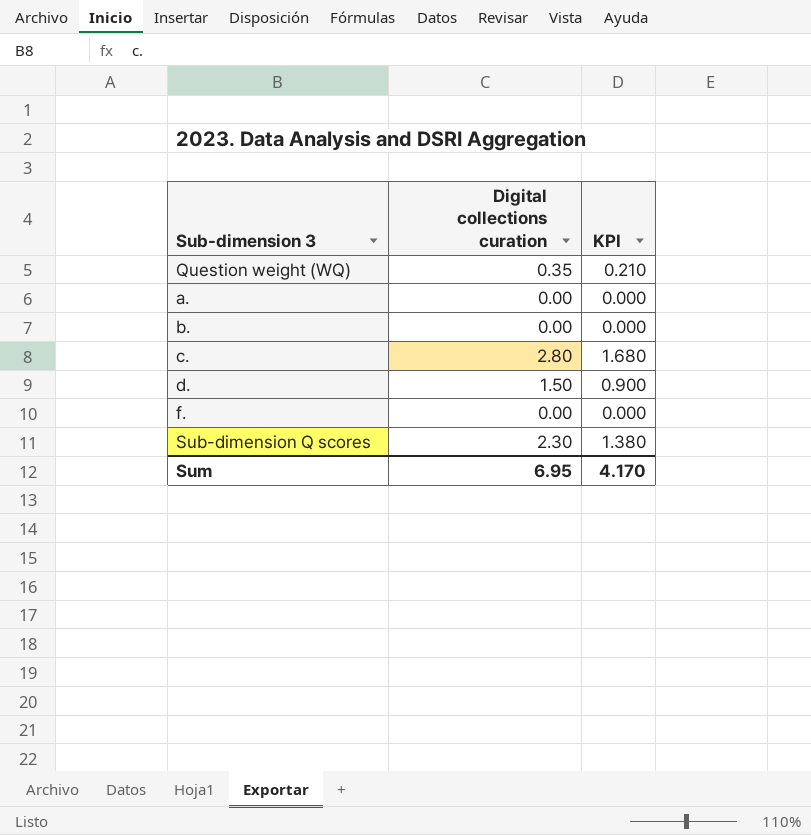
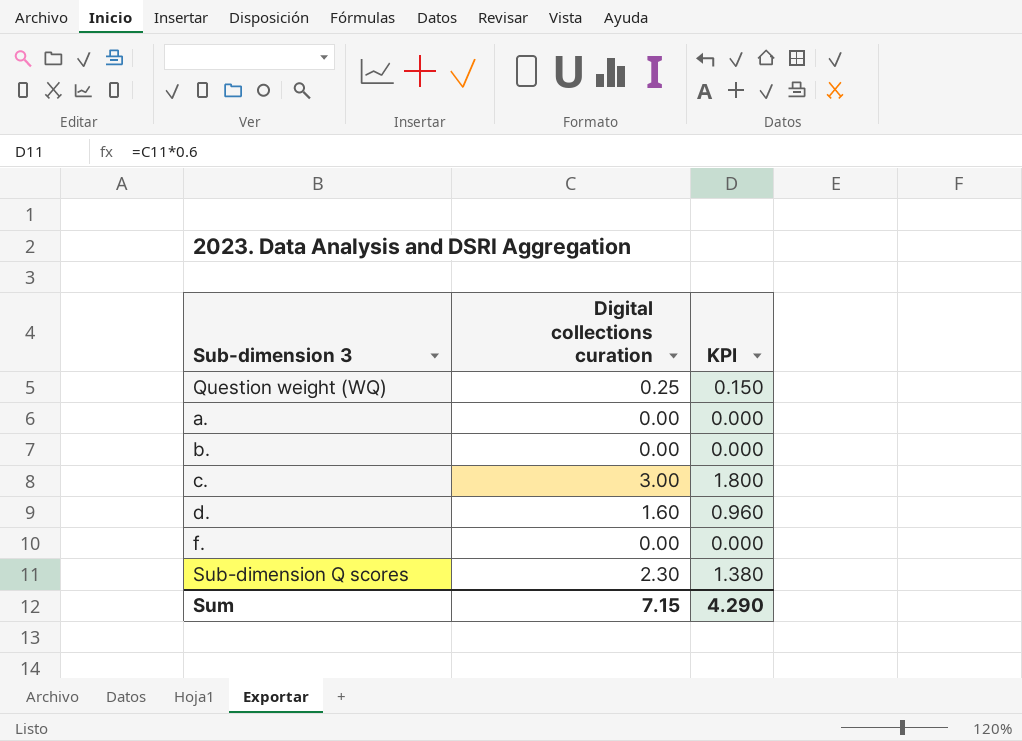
Question weight (WQ) | Digital collections curation: 0.35 -> 0.25
Question weight (WQ) | KPI: 0.210 -> 0.150
c. | Digital collections curation: 2.80 -> 3.00
c. | KPI: 1.680 -> 1.800
d. | Digital collections curation: 1.50 -> 1.60
d. | KPI: 0.900 -> 0.960
Sum | Digital collections curation: 6.95 -> 7.15
Sum | KPI: 4.170 -> 4.290

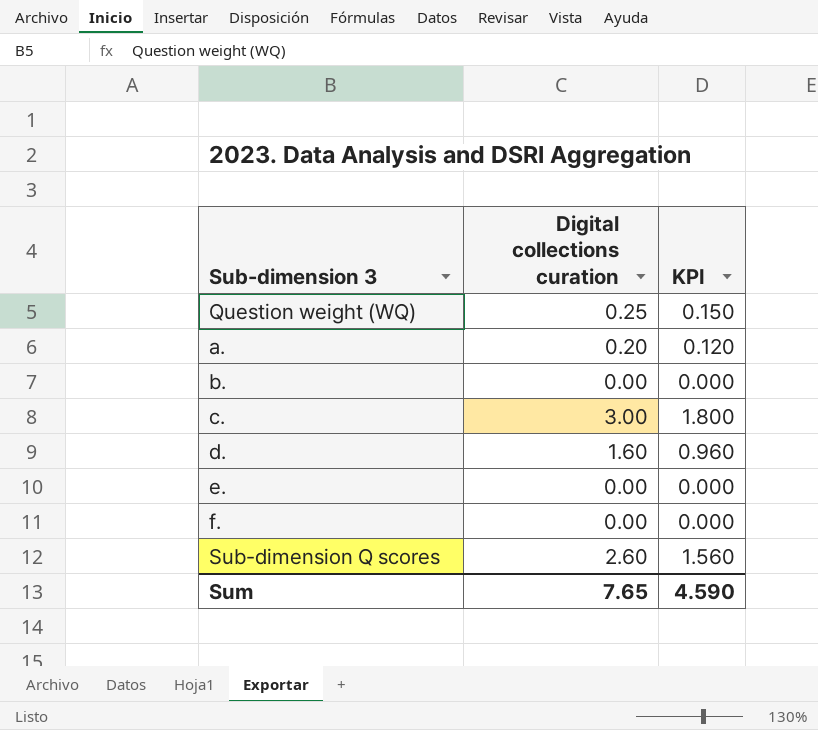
a. | Digital collections curation: 0.00 -> 0.20
a. | KPI: 0.000 -> 0.120
row e.: none -> 0.00 | 0.000
Sub-dimension Q scores | Digital collections curation: 2.30 -> 2.60
Sub-dimension Q scores | KPI: 1.380 -> 1.560
Sum | Digital collections curation: 7.15 -> 7.65
Sum | KPI: 4.290 -> 4.590

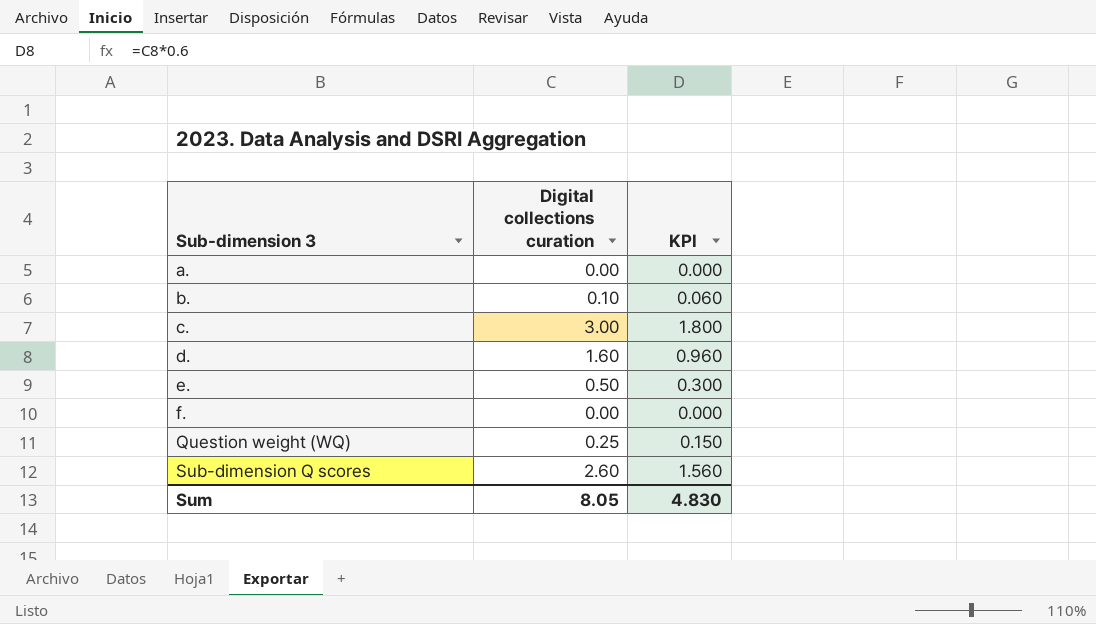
row order: none -> Sub-dimension 3 ascending
a. | Digital collections curation: 0.20 -> 0.00
a. | KPI: 0.120 -> 0.000
b. | Digital collections curation: 0.00 -> 0.10
b. | KPI: 0.000 -> 0.060
e. | Digital collections curation: 0.00 -> 0.50
e. | KPI: 0.000 -> 0.300
Sum | Digital collections curation: 7.65 -> 8.05
Sum | KPI: 4.590 -> 4.830

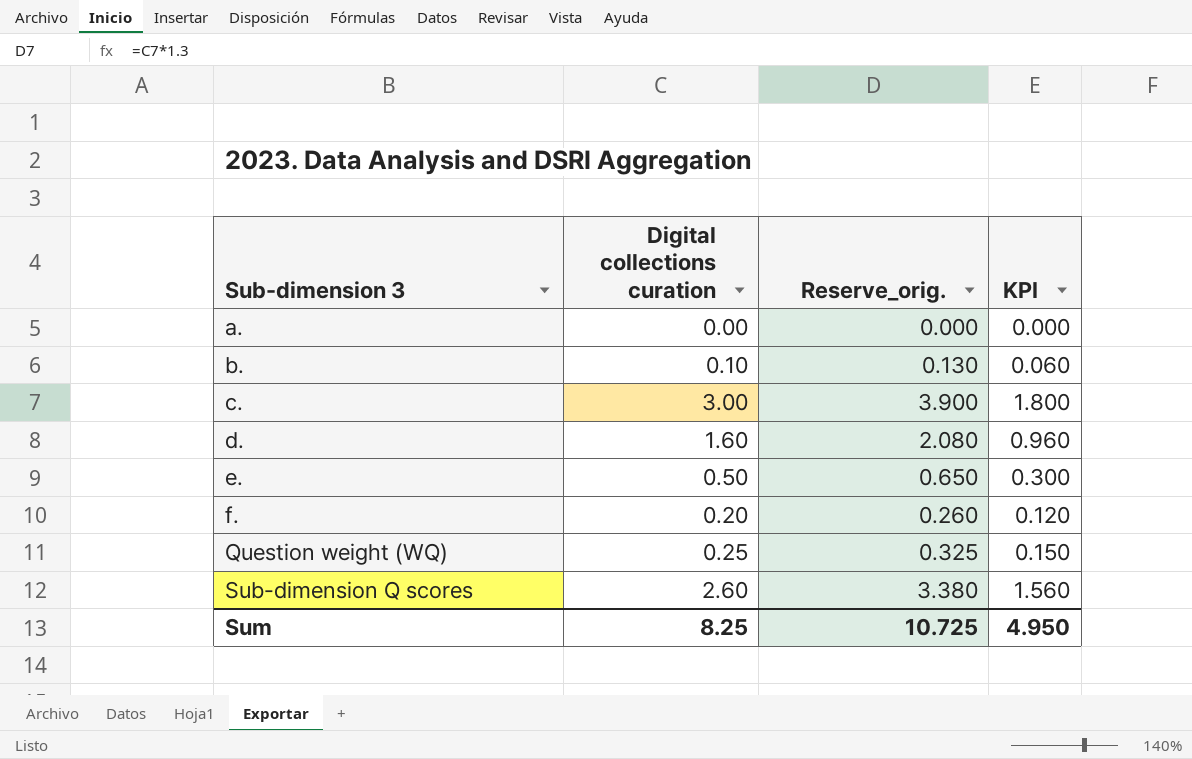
column Reserve_orig. | formula: none -> [Digital collections curation] * 1.3
f. | Digital collections curation: 0.00 -> 0.20
f. | KPI: 0.000 -> 0.120
Sum | Digital collections curation: 8.05 -> 8.25
Sum | KPI: 4.830 -> 4.950

